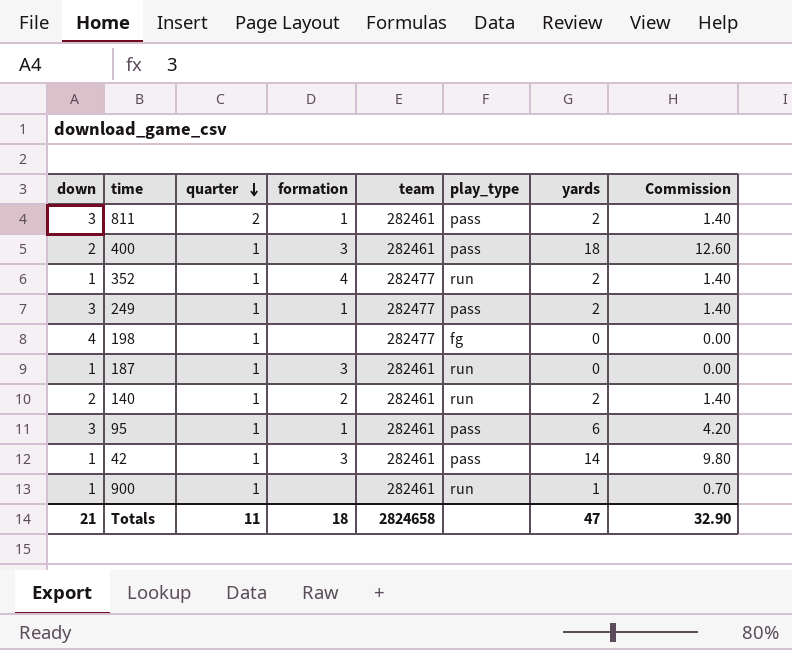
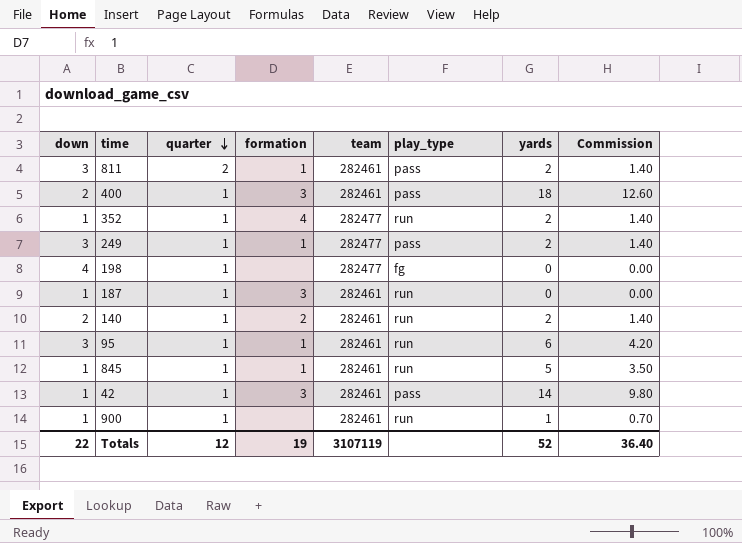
95 | play_type: pass -> run
row 845: none -> 1 | 1 | 1 | 282461 | run | 5 | 3.50
Totals | down: 21 -> 22
Totals | quarter: 11 -> 12
Totals | formation: 18 -> 19
Totals | team: 2824658 -> 3107119
Totals | yards: 47 -> 52
Totals | Commission: 32.90 -> 36.40

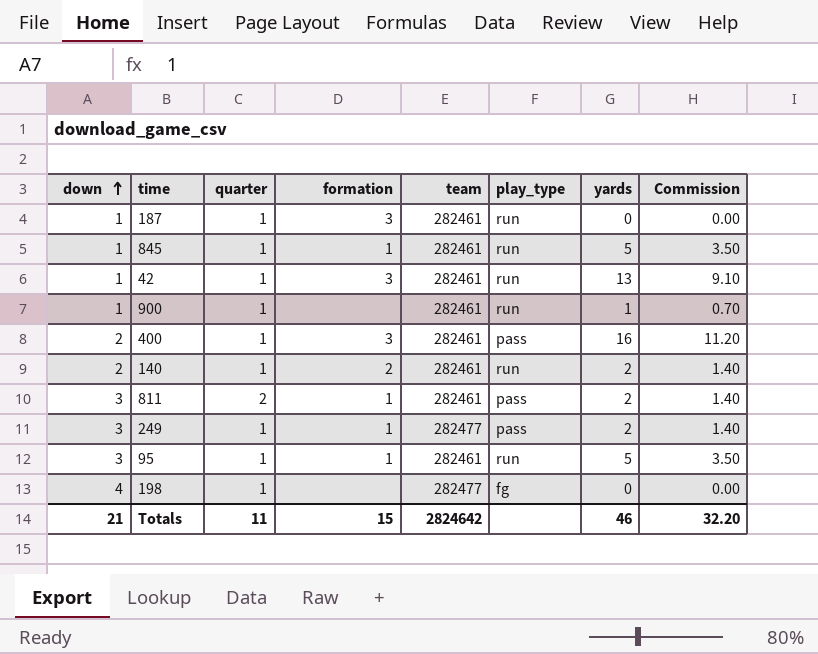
row order: quarter descending -> down ascending
row 352: 1 | 1 | 4 | 282477 | run | 2 | 1.40 -> none
42 | play_type: pass -> run
42 | yards: 14 -> 13
42 | Commission: 9.80 -> 9.10
400 | yards: 18 -> 16
400 | Commission: 12.60 -> 11.20
95 | yards: 6 -> 5
95 | Commission: 4.20 -> 3.50
Totals | down: 22 -> 21
Totals | quarter: 12 -> 11
Totals | formation: 19 -> 15
Totals | team: 3107119 -> 2824642
Totals | yards: 52 -> 46
Totals | Commission: 36.40 -> 32.20

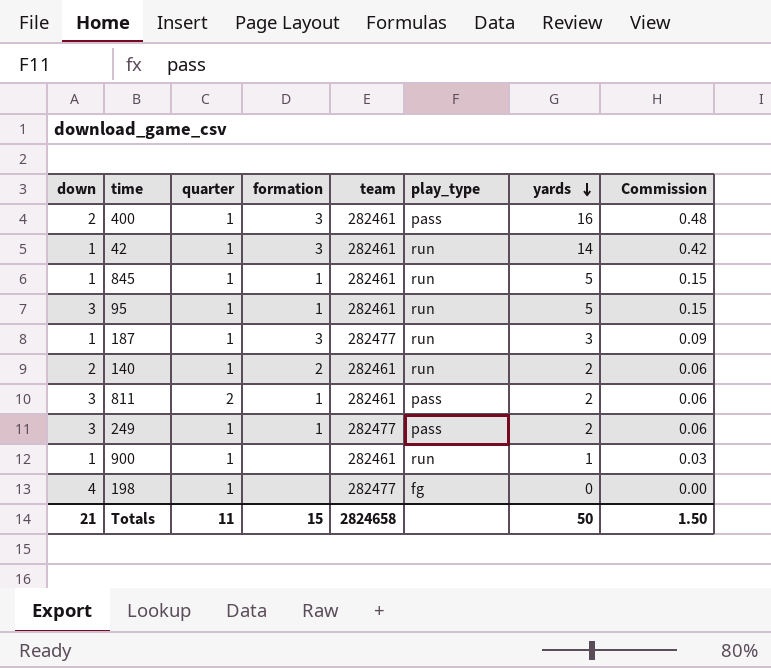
row order: down ascending -> yards descending
column Commission | formula: [yards] * 0.7 -> [yards] * 0.03
42 | yards: 13 -> 14
187 | team: 282461 -> 282477
187 | yards: 0 -> 3
Totals | team: 2824642 -> 2824658
Totals | yards: 46 -> 50
Totals | Commission: 32.20 -> 1.50

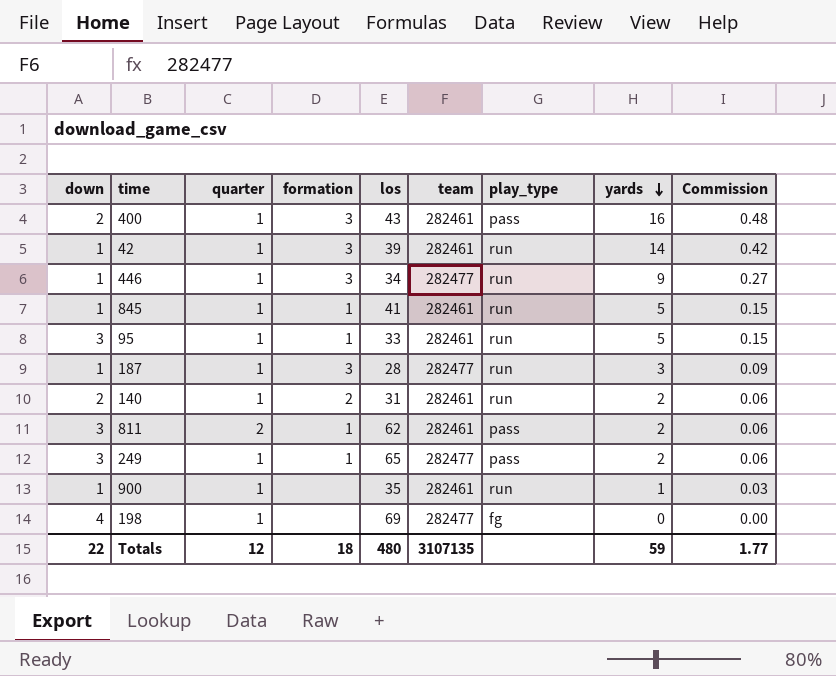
column los | position: none -> 5
row 446: none -> 1 | 1 | 3 | 34 | 282477 | run | 9 | 0.27
Totals | down: 21 -> 22
Totals | quarter: 11 -> 12
Totals | formation: 15 -> 18
Totals | team: 2824658 -> 3107135
Totals | yards: 50 -> 59
Totals | Commission: 1.50 -> 1.77

